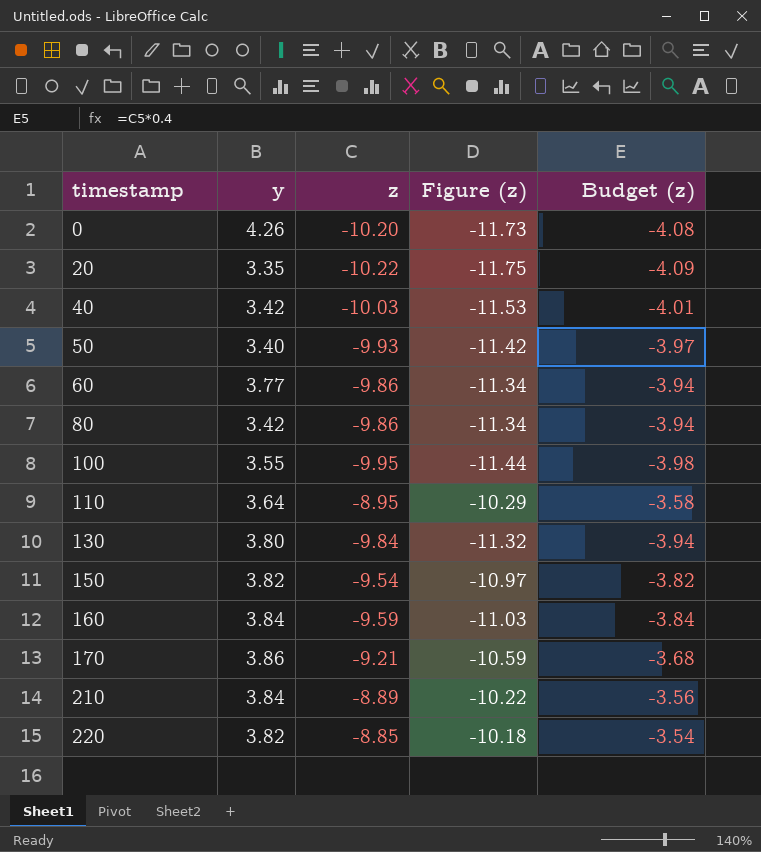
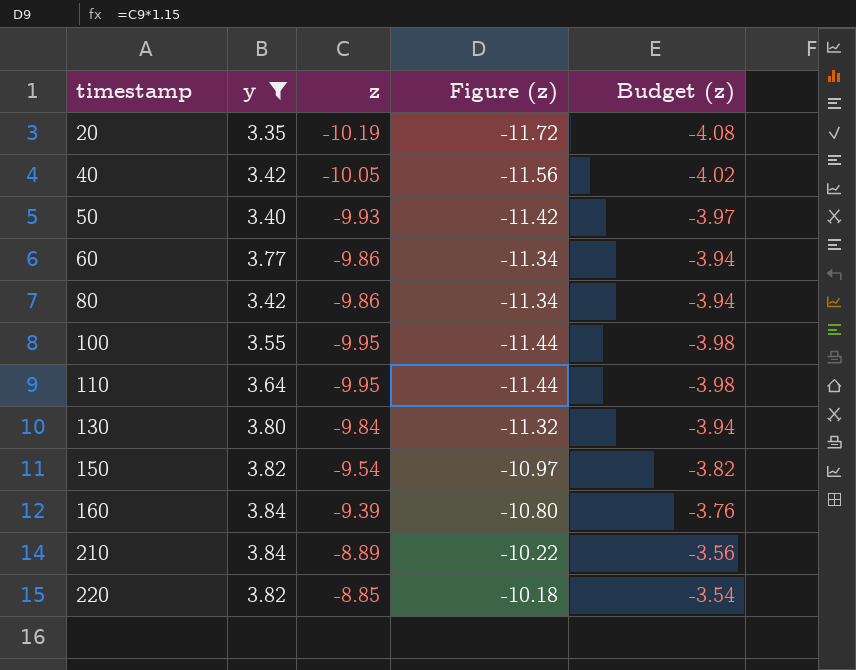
filter: none -> y <= 3.84
20 | z: -10.22 -> -10.19
20 | Figure (z): -11.75 -> -11.72
20 | Budget (z): -4.09 -> -4.08
40 | z: -10.03 -> -10.05
40 | Figure (z): -11.53 -> -11.56
40 | Budget (z): -4.01 -> -4.02
110 | z: -8.95 -> -9.95
110 | Figure (z): -10.29 -> -11.44
110 | Budget (z): -3.58 -> -3.98
160 | z: -9.59 -> -9.39
160 | Figure (z): -11.03 -> -10.80
160 | Budget (z): -3.84 -> -3.76

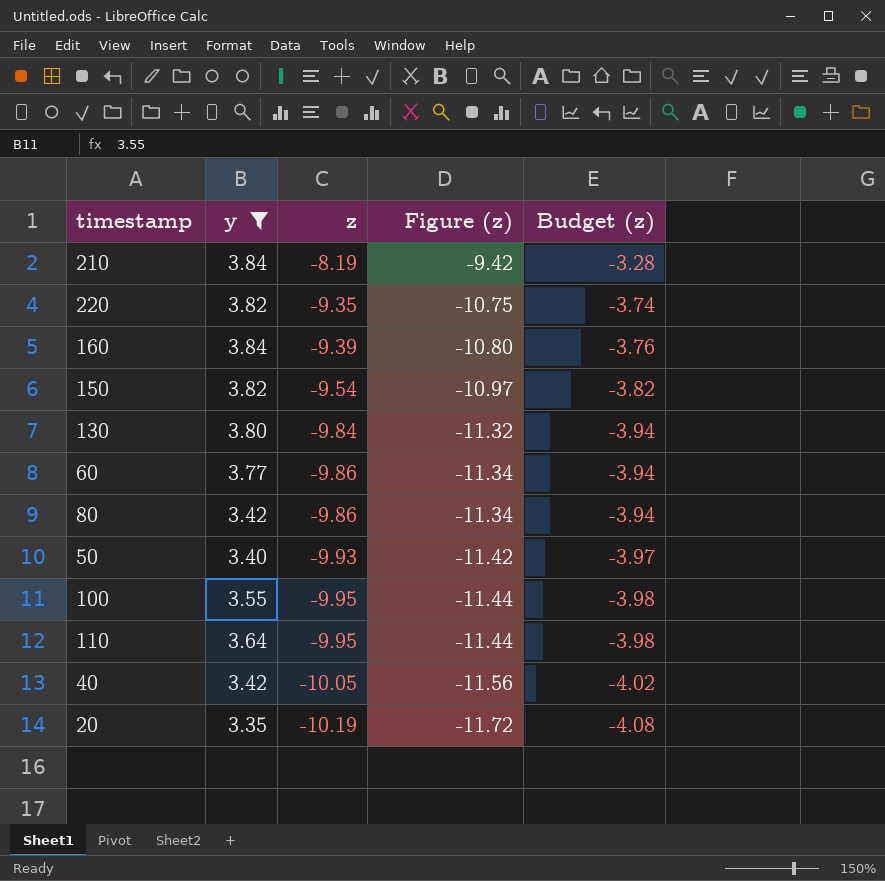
row order: timestamp ascending -> z descending
210 | z: -8.89 -> -8.19
210 | Figure (z): -10.22 -> -9.42
210 | Budget (z): -3.56 -> -3.28
220 | z: -8.85 -> -9.35
220 | Figure (z): -10.18 -> -10.75
220 | Budget (z): -3.54 -> -3.74

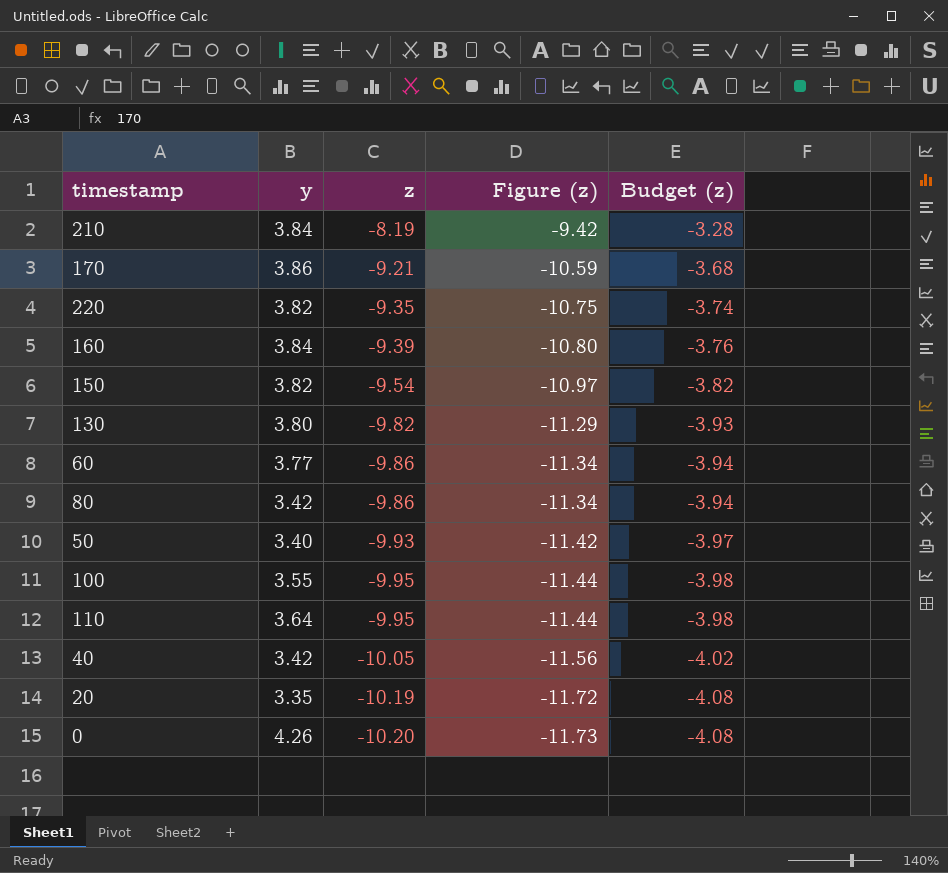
filter: y <= 3.84 -> none
130 | z: -9.84 -> -9.82
130 | Figure (z): -11.32 -> -11.29
130 | Budget (z): -3.94 -> -3.93

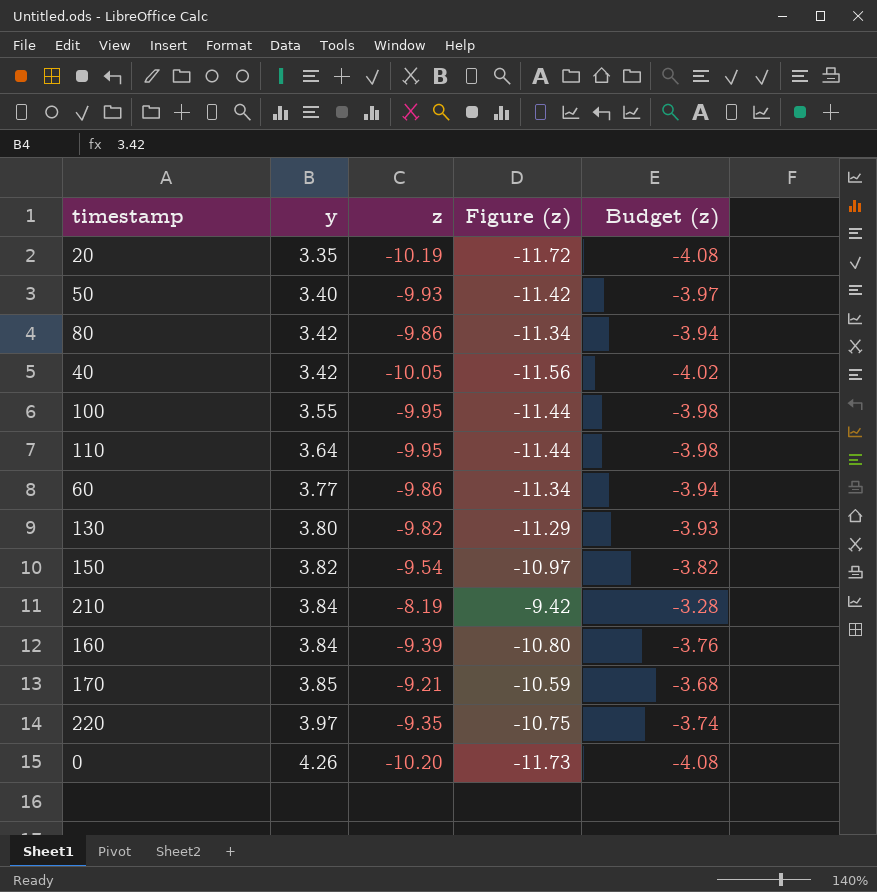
row order: z descending -> y ascending
170 | y: 3.86 -> 3.85
220 | y: 3.82 -> 3.97

